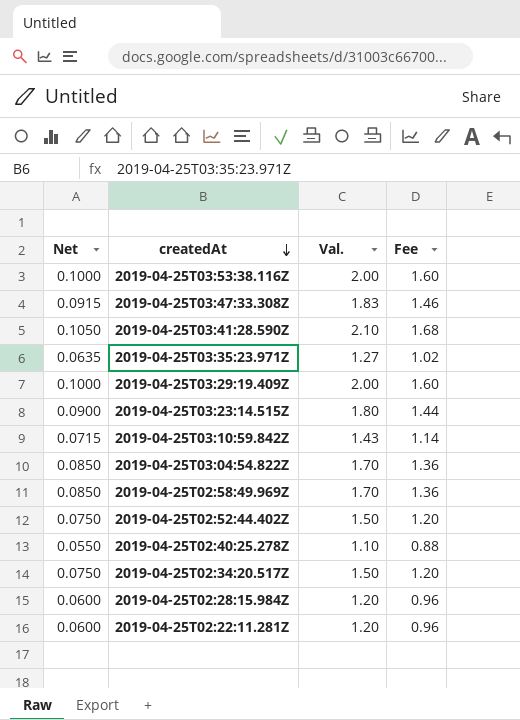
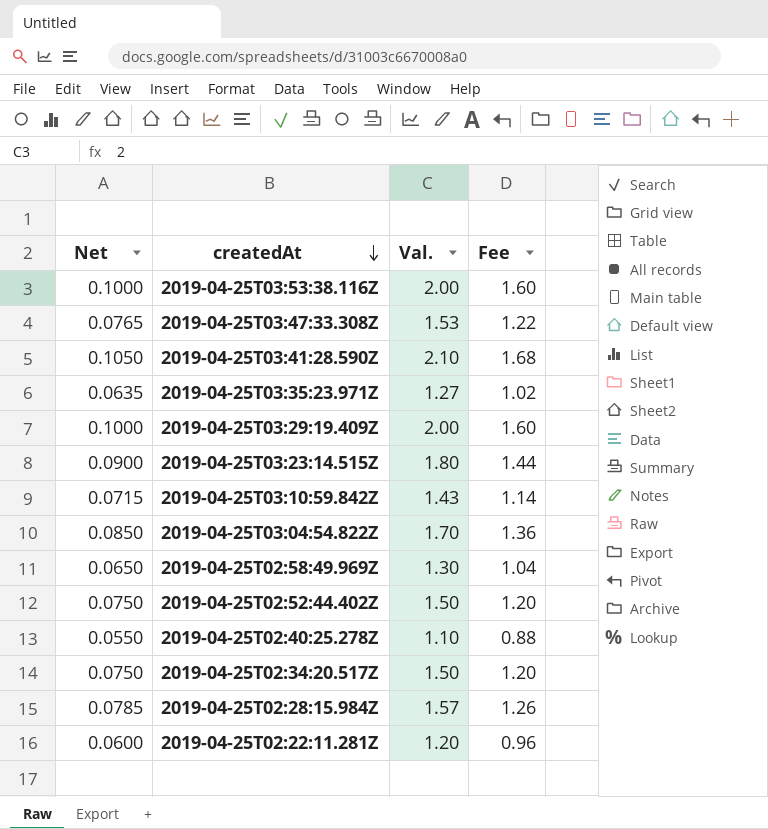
2019-04-25T03:47:33.308Z | Net: 0.0915 -> 0.0765
2019-04-25T03:47:33.308Z | Val.: 1.83 -> 1.53
2019-04-25T03:47:33.308Z | Fee: 1.46 -> 1.22
2019-04-25T02:58:49.969Z | Net: 0.0850 -> 0.0650
2019-04-25T02:58:49.969Z | Val.: 1.70 -> 1.30
2019-04-25T02:58:49.969Z | Fee: 1.36 -> 1.04
2019-04-25T02:28:15.984Z | Net: 0.0600 -> 0.0785
2019-04-25T02:28:15.984Z | Val.: 1.20 -> 1.57
2019-04-25T02:28:15.984Z | Fee: 0.96 -> 1.26

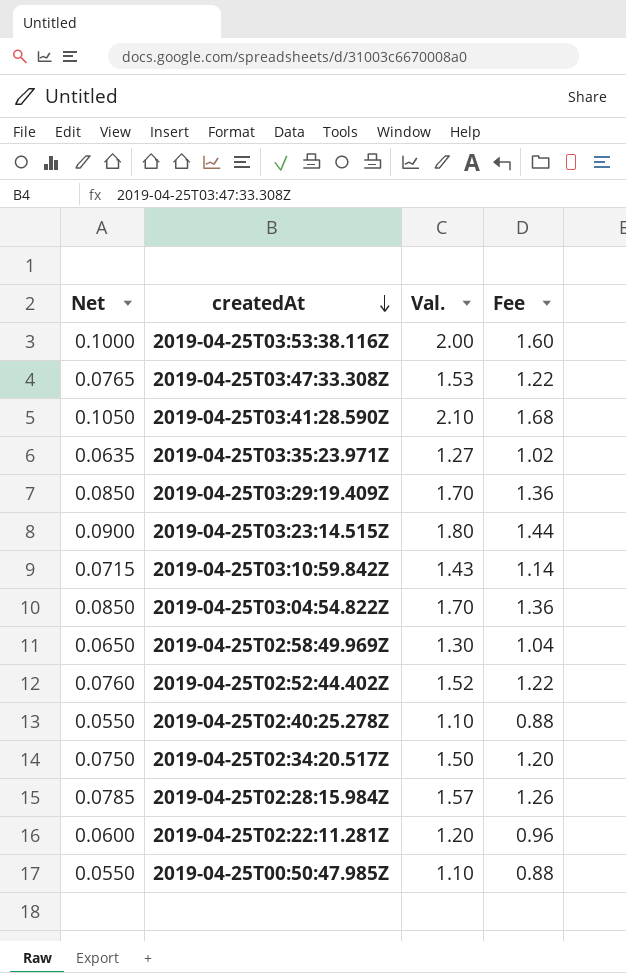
2019-04-25T03:29:19.409Z | Net: 0.1000 -> 0.0850
2019-04-25T03:29:19.409Z | Val.: 2.00 -> 1.70
2019-04-25T03:29:19.409Z | Fee: 1.60 -> 1.36
2019-04-25T02:52:44.402Z | Net: 0.0750 -> 0.0760
2019-04-25T02:52:44.402Z | Val.: 1.50 -> 1.52
2019-04-25T02:52:44.402Z | Fee: 1.20 -> 1.22
row 2019-04-25T00:50:47.985Z: none -> 0.0550 | 1.10 | 0.88

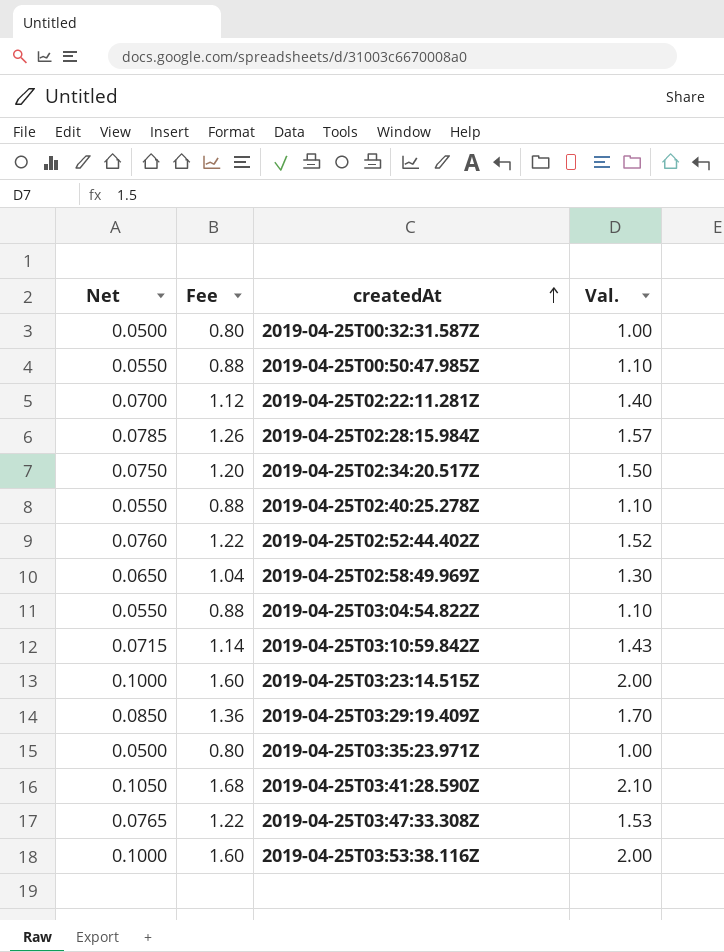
row order: createdAt descending -> createdAt ascending
column Fee | position: 4 -> 2
row 2019-04-25T00:32:31.587Z: none -> 0.0500 | 0.80 | 1.00
2019-04-25T02:22:11.281Z | Net: 0.0600 -> 0.0700
2019-04-25T02:22:11.281Z | Fee: 0.96 -> 1.12
2019-04-25T02:22:11.281Z | Val.: 1.20 -> 1.40
2019-04-25T03:04:54.822Z | Net: 0.0850 -> 0.0550
2019-04-25T03:04:54.822Z | Fee: 1.36 -> 0.88
2019-04-25T03:04:54.822Z | Val.: 1.70 -> 1.10
2019-04-25T03:23:14.515Z | Net: 0.0900 -> 0.1000
2019-04-25T03:23:14.515Z | Fee: 1.44 -> 1.60
2019-04-25T03:23:14.515Z | Val.: 1.80 -> 2.00
2019-04-25T03:35:23.971Z | Net: 0.0635 -> 0.0500
2019-04-25T03:35:23.971Z | Fee: 1.02 -> 0.80
2019-04-25T03:35:23.971Z | Val.: 1.27 -> 1.00

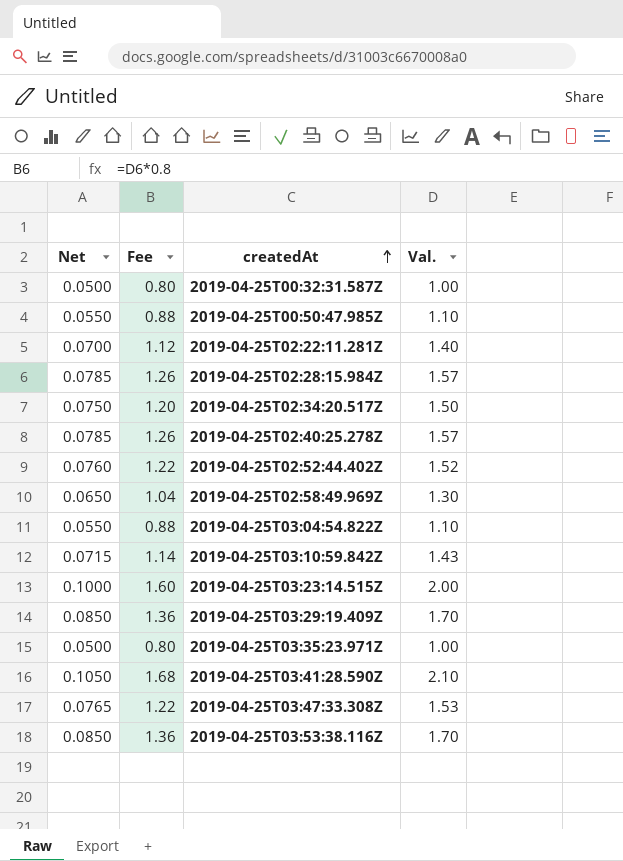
2019-04-25T02:40:25.278Z | Net: 0.0550 -> 0.0785
2019-04-25T02:40:25.278Z | Fee: 0.88 -> 1.26
2019-04-25T02:40:25.278Z | Val.: 1.10 -> 1.57
2019-04-25T03:53:38.116Z | Net: 0.1000 -> 0.0850
2019-04-25T03:53:38.116Z | Fee: 1.60 -> 1.36
2019-04-25T03:53:38.116Z | Val.: 2.00 -> 1.70

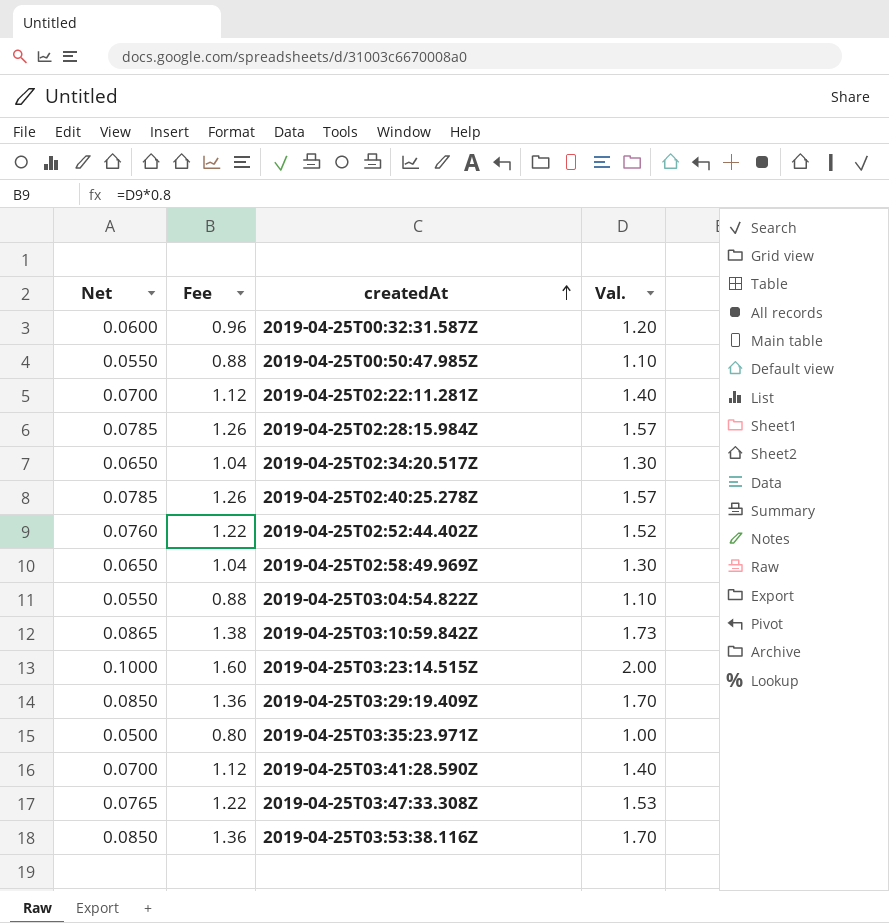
2019-04-25T00:32:31.587Z | Net: 0.0500 -> 0.0600
2019-04-25T00:32:31.587Z | Fee: 0.80 -> 0.96
2019-04-25T00:32:31.587Z | Val.: 1.00 -> 1.20
2019-04-25T02:34:20.517Z | Net: 0.0750 -> 0.0650
2019-04-25T02:34:20.517Z | Fee: 1.20 -> 1.04
2019-04-25T02:34:20.517Z | Val.: 1.50 -> 1.30
2019-04-25T03:10:59.842Z | Net: 0.0715 -> 0.0865
2019-04-25T03:10:59.842Z | Fee: 1.14 -> 1.38
2019-04-25T03:10:59.842Z | Val.: 1.43 -> 1.73
2019-04-25T03:41:28.590Z | Net: 0.1050 -> 0.0700
2019-04-25T03:41:28.590Z | Fee: 1.68 -> 1.12
2019-04-25T03:41:28.590Z | Val.: 2.10 -> 1.40

